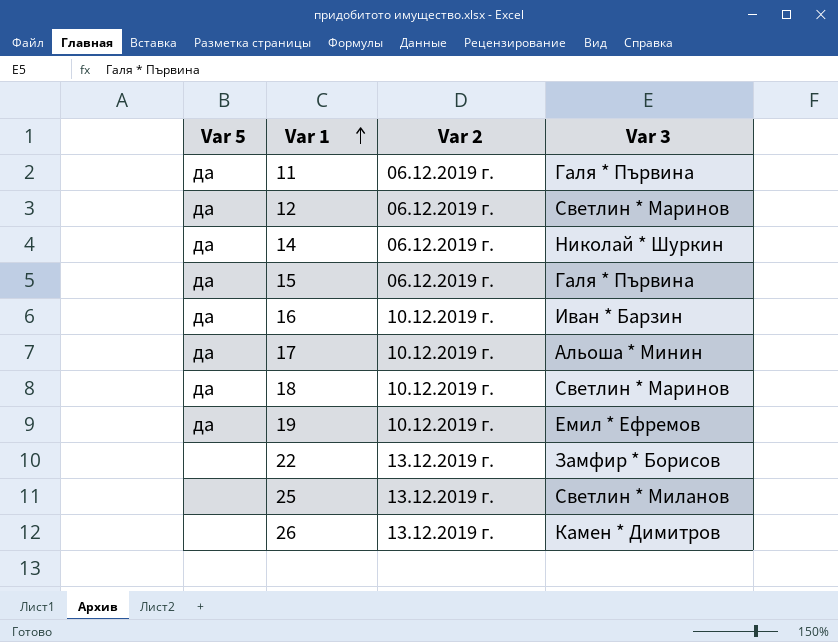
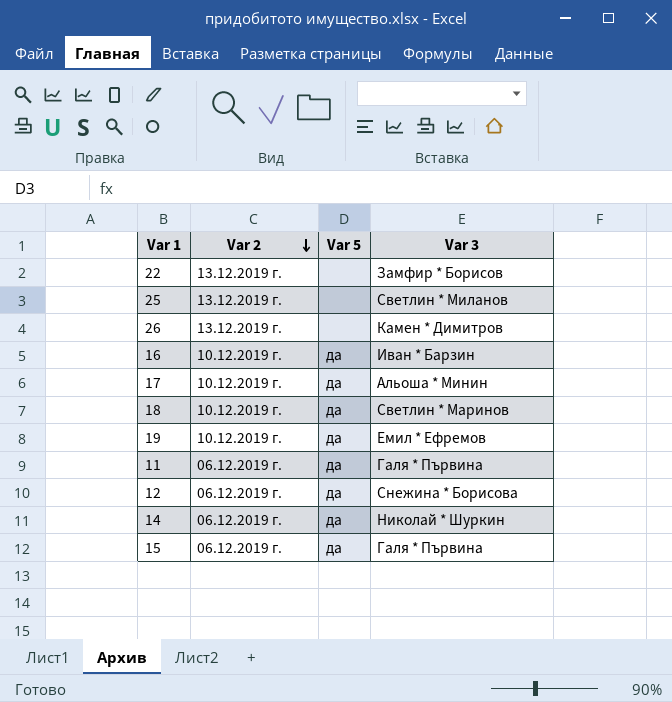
row order: Var 1 ascending -> Var 2 descending
column Var 5 | position: 1 -> 3
12 | Var 3: Светлин * Маринов -> Снежина * Борисова

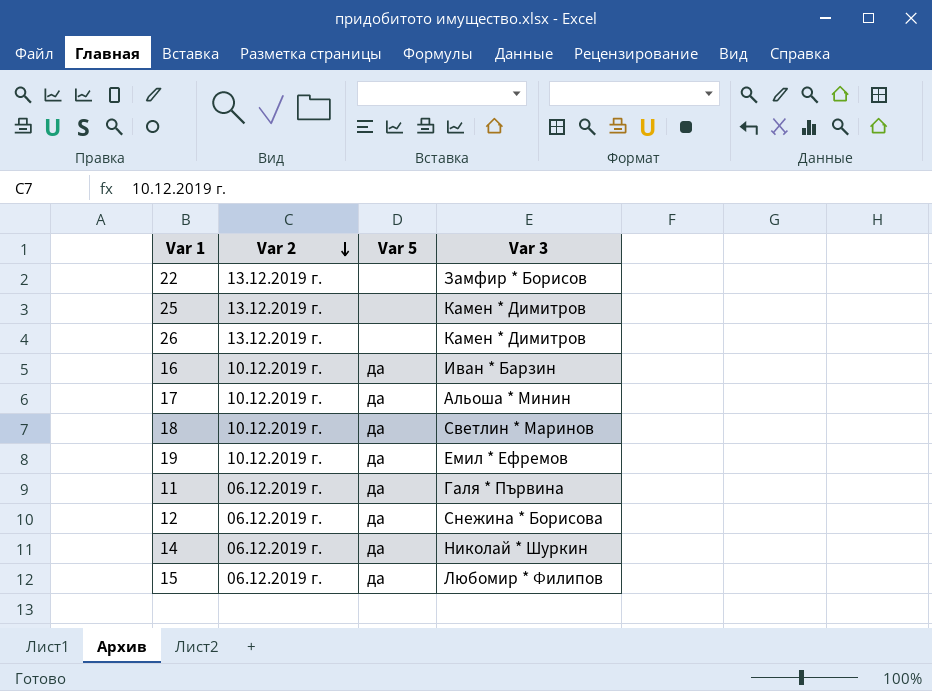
25 | Var 3: Светлин * Миланов -> Камен * Димитров
15 | Var 3: Галя * Първина -> Любомир * Филипов

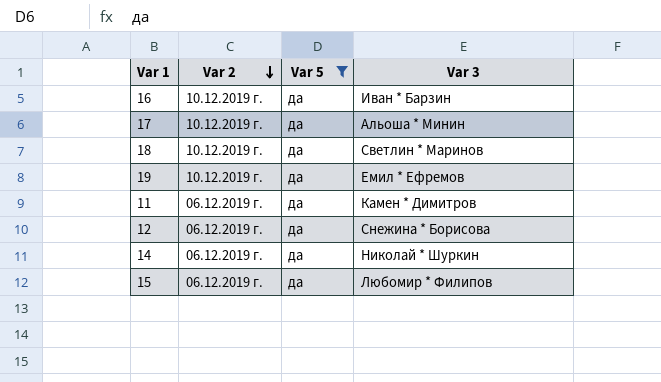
filter: none -> Var 5 = да
11 | Var 3: Галя * Първина -> Камен * Димитров

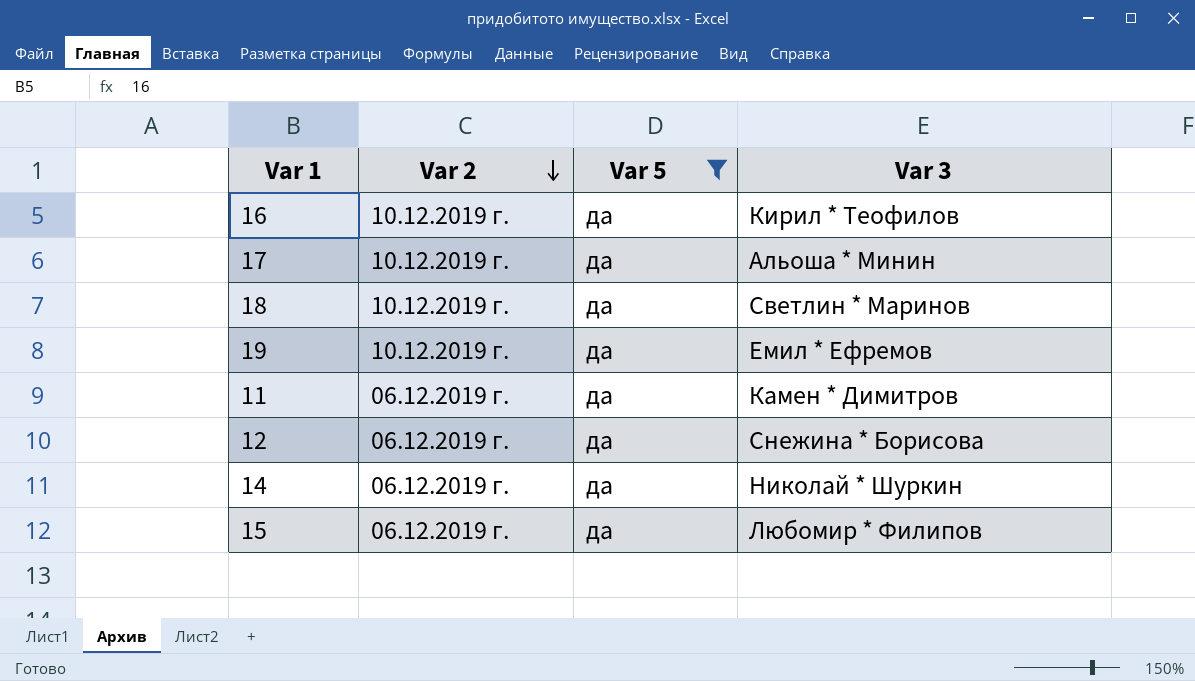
16 | Var 3: Иван * Барзин -> Кирил * Теофилов

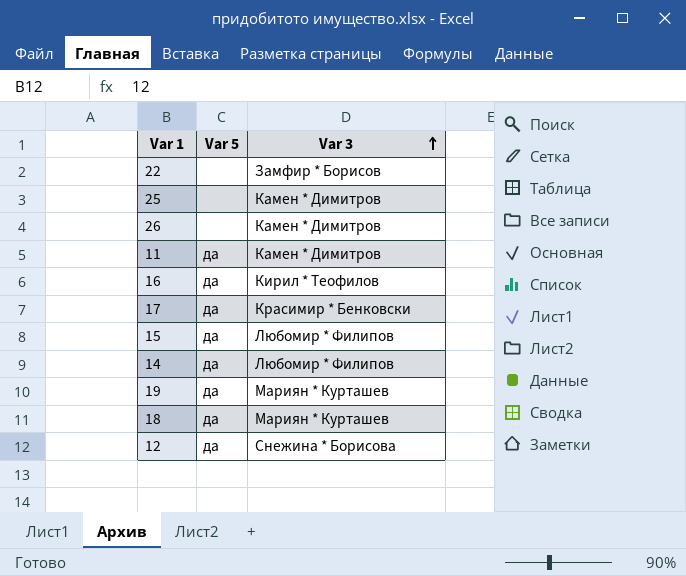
filter: Var 5 = да -> none
row order: Var 2 descending -> Var 3 ascending
column Var 2 | position: 2 -> none
17 | Var 3: Альоша * Минин -> Красимир * Бенковски
14 | Var 3: Николай * Шуркин -> Любомир * Филипов
19 | Var 3: Емил * Ефремов -> Мариян * Курташев
18 | Var 3: Светлин * Маринов -> Мариян * Курташев

